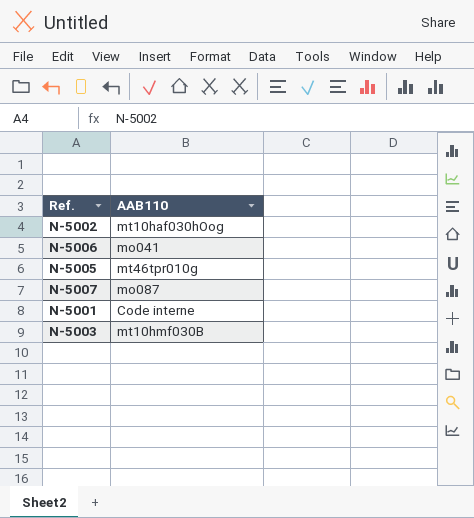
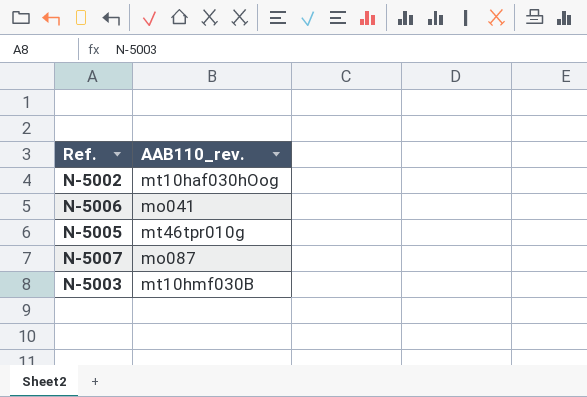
column name: AAB110 -> AAB110_rev.
row N-5001: Code interne -> none

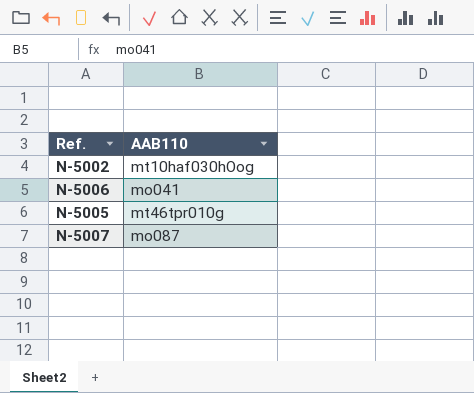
column name: AAB110_rev. -> AAB110
row N-5003: mt10hmf030B -> none

